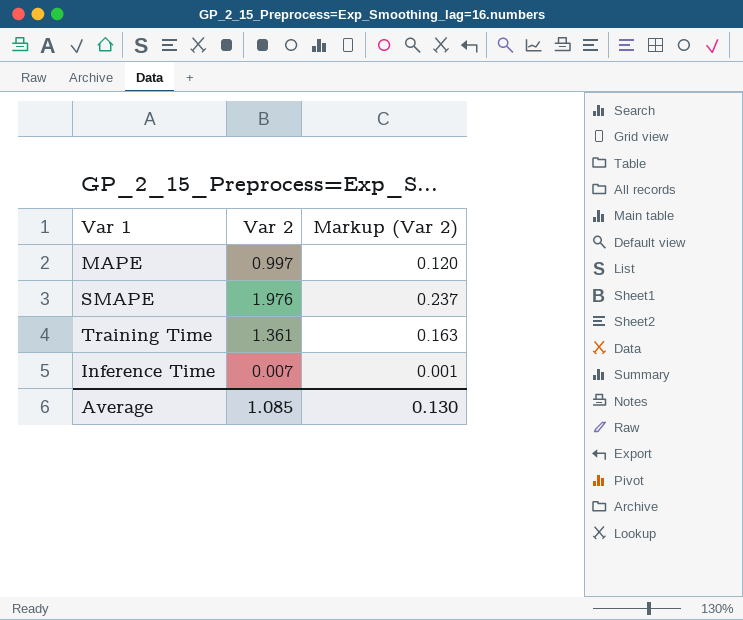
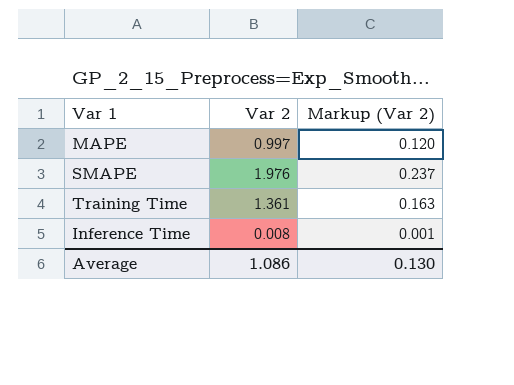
Inference Time | Var 2: 0.007 -> 0.008
Average | Var 2: 1.085 -> 1.086

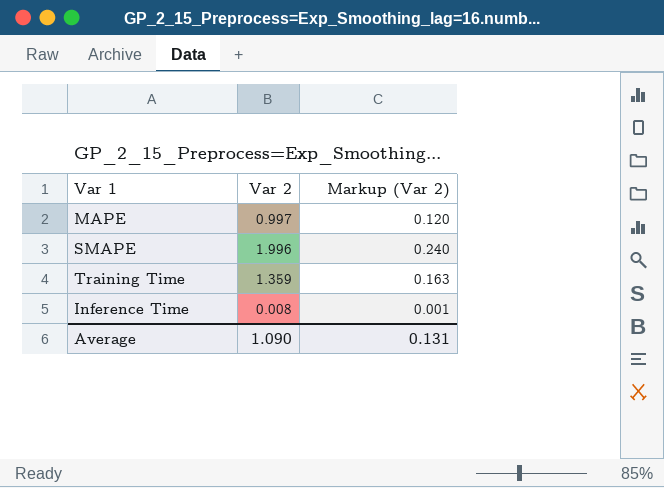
SMAPE | Var 2: 1.976 -> 1.996
SMAPE | Markup (Var 2): 0.237 -> 0.240
Training Time | Var 2: 1.361 -> 1.359
Average | Var 2: 1.086 -> 1.090
Average | Markup (Var 2): 0.130 -> 0.131

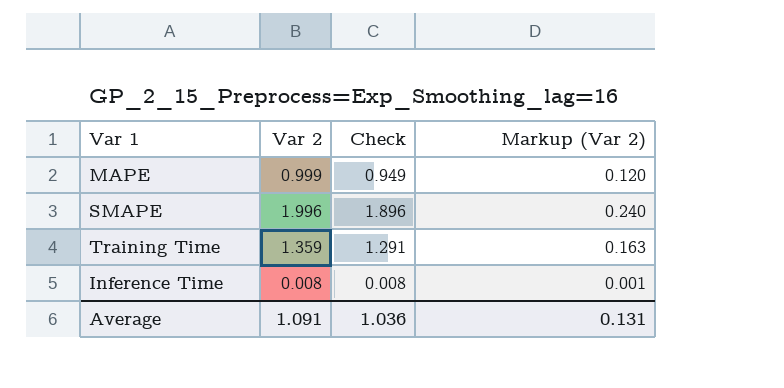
column Check | formula: none -> [Var 2] * 0.95
MAPE | Var 2: 0.997 -> 0.999
Average | Var 2: 1.090 -> 1.091

